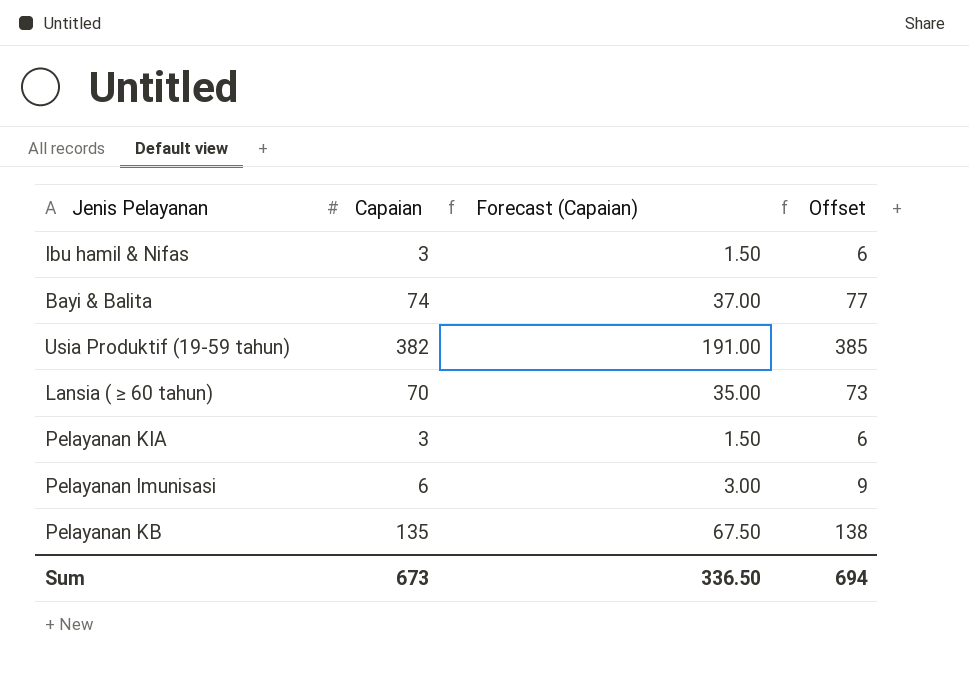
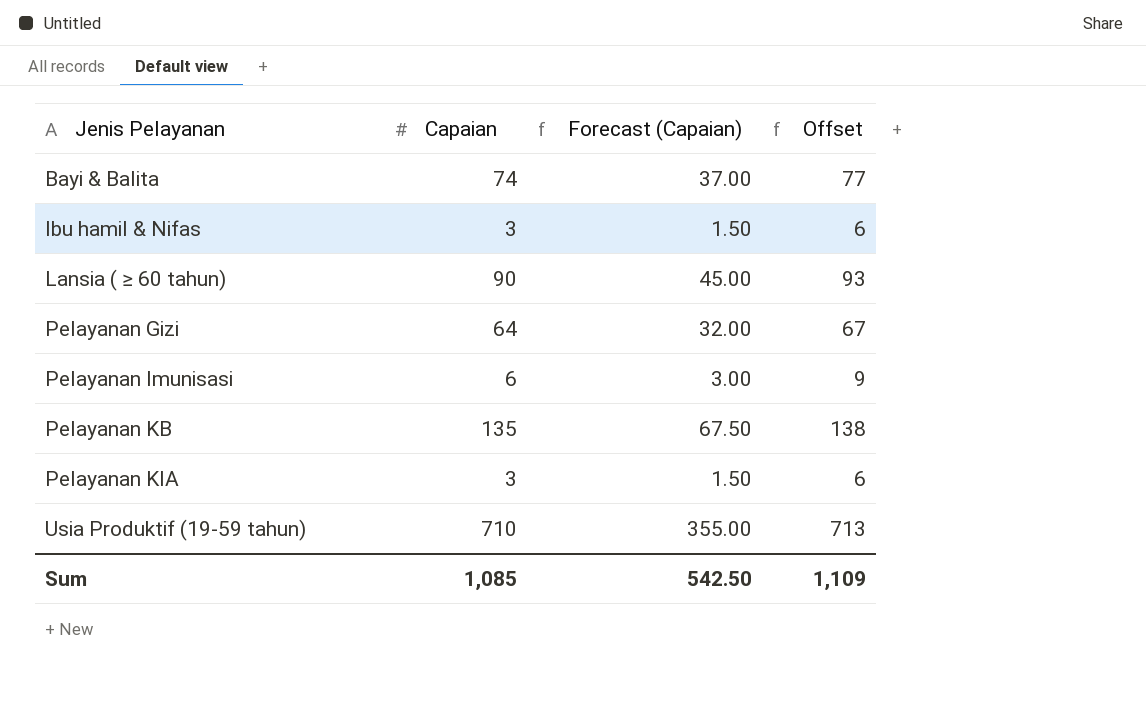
row order: none -> Jenis Pelayanan ascending
Lansia ( ≥ 60 tahun) | Capaian: 70 -> 90
Lansia ( ≥ 60 tahun) | Forecast (Capaian): 35.00 -> 45.00
Lansia ( ≥ 60 tahun) | Offset: 73 -> 93
row Pelayanan Gizi: none -> 64 | 32.00 | 67
Usia Produktif (19-59 tahun) | Capaian: 382 -> 710
Usia Produktif (19-59 tahun) | Forecast (Capaian): 191.00 -> 355.00
Usia Produktif (19-59 tahun) | Offset: 385 -> 713
Sum | Capaian: 673 -> 1,085
Sum | Forecast (Capaian): 336.50 -> 542.50
Sum | Offset: 694 -> 1,109

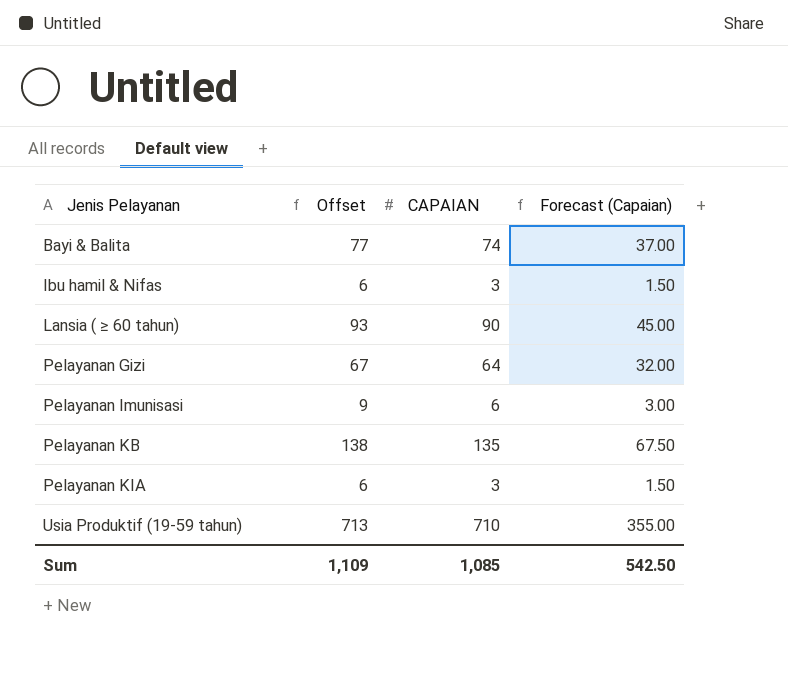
column Offset | position: 4 -> 2
column name: Capaian -> CAPAIAN

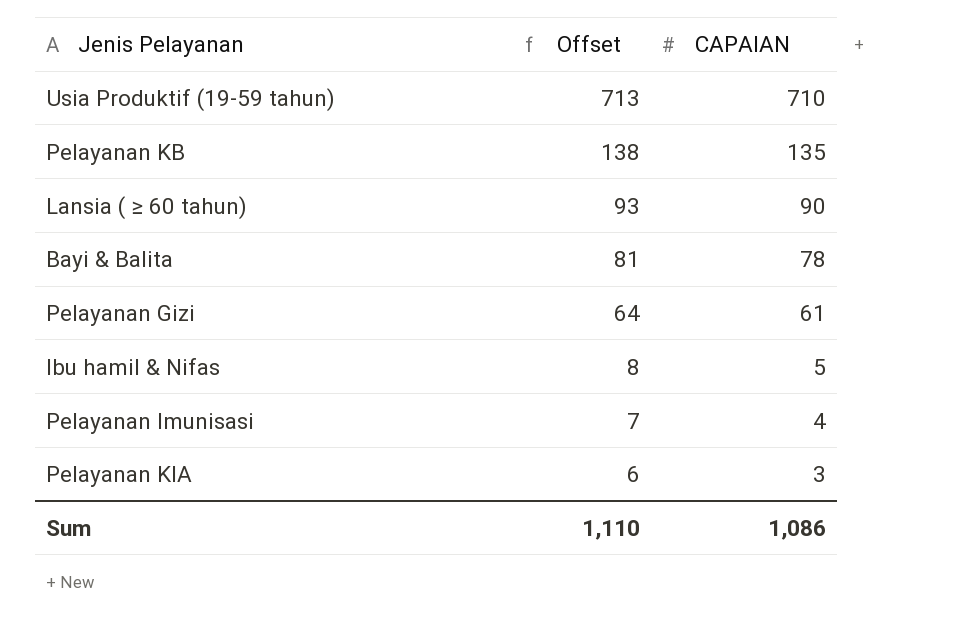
row order: Jenis Pelayanan ascending -> Offset descending
column Forecast (Capaian) | formula: [CAPAIAN] * 0.5 -> none
Bayi & Balita | Offset: 77 -> 81
Bayi & Balita | CAPAIAN: 74 -> 78
Pelayanan Gizi | Offset: 67 -> 64
Pelayanan Gizi | CAPAIAN: 64 -> 61
Ibu hamil & Nifas | Offset: 6 -> 8
Ibu hamil & Nifas | CAPAIAN: 3 -> 5
Pelayanan Imunisasi | Offset: 9 -> 7
Pelayanan Imunisasi | CAPAIAN: 6 -> 4
Sum | Offset: 1,109 -> 1,110
Sum | CAPAIAN: 1,085 -> 1,086

